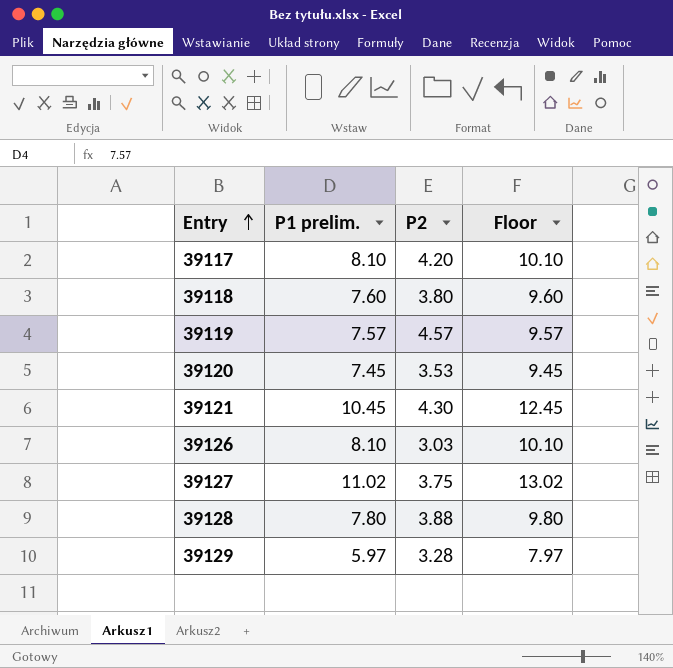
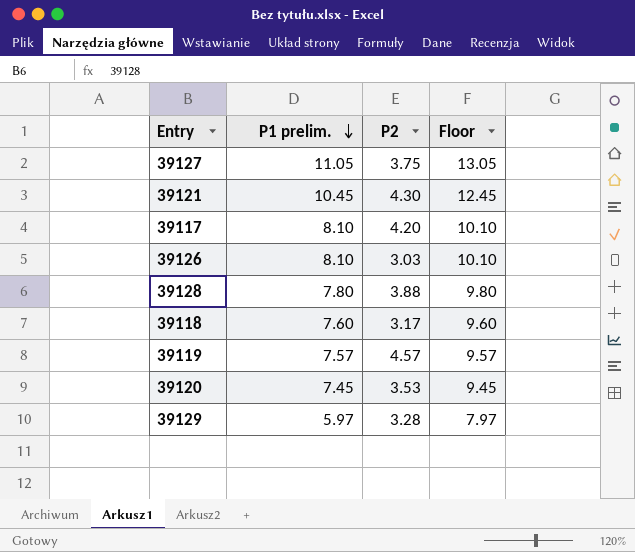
row order: Entry ascending -> P1 prelim. descending
39127 | P1 prelim.: 11.02 -> 11.05
39127 | Floor: 13.02 -> 13.05
39118 | P2: 3.80 -> 3.17

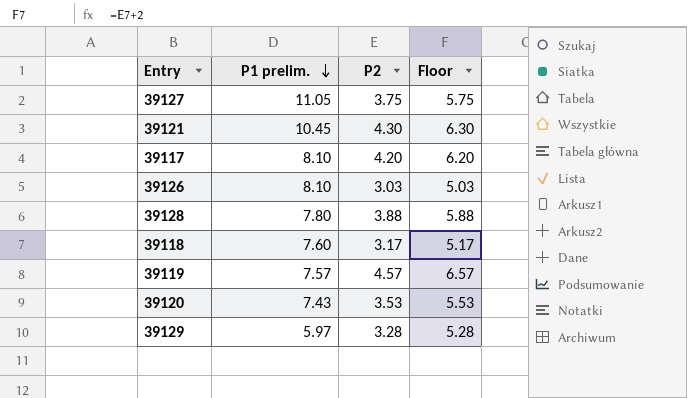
column Floor | formula: [P1 prelim.] + 2 -> [P2] + 2
39120 | P1 prelim.: 7.45 -> 7.43

